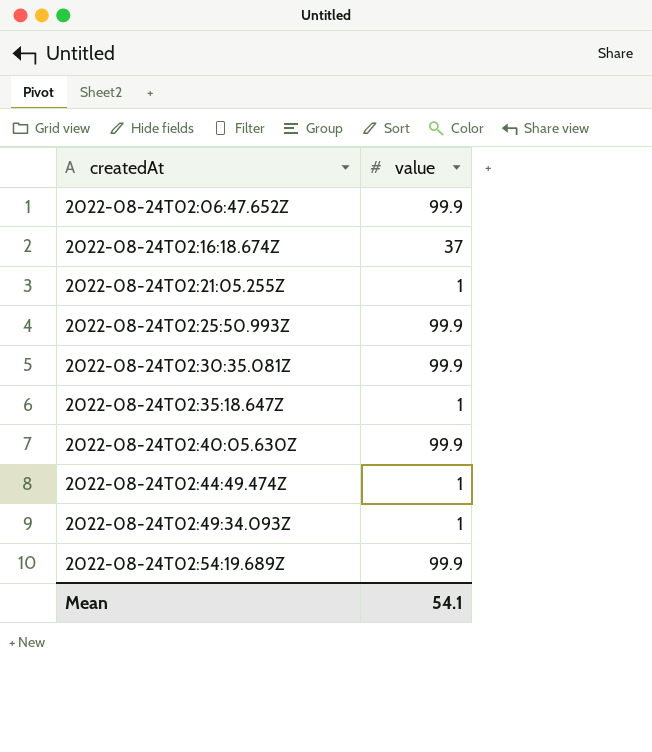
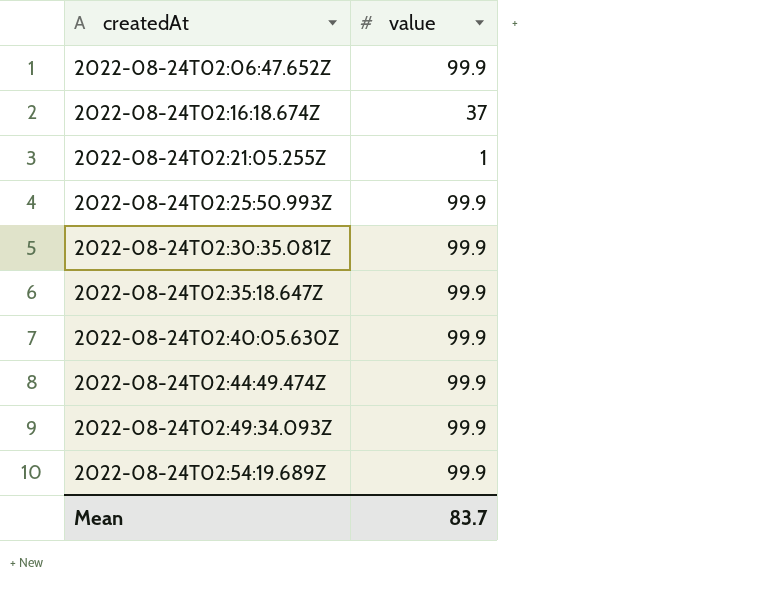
2022-08-24T02:35:18.647Z | value: 1 -> 99.9
2022-08-24T02:44:49.474Z | value: 1 -> 99.9
2022-08-24T02:49:34.093Z | value: 1 -> 99.9
Mean | value: 54.1 -> 83.7

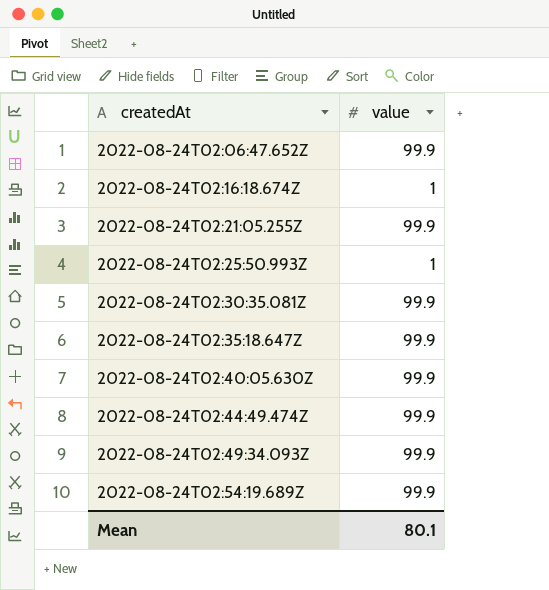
2022-08-24T02:16:18.674Z | value: 37 -> 1
2022-08-24T02:21:05.255Z | value: 1 -> 99.9
2022-08-24T02:25:50.993Z | value: 99.9 -> 1
Mean | value: 83.7 -> 80.1

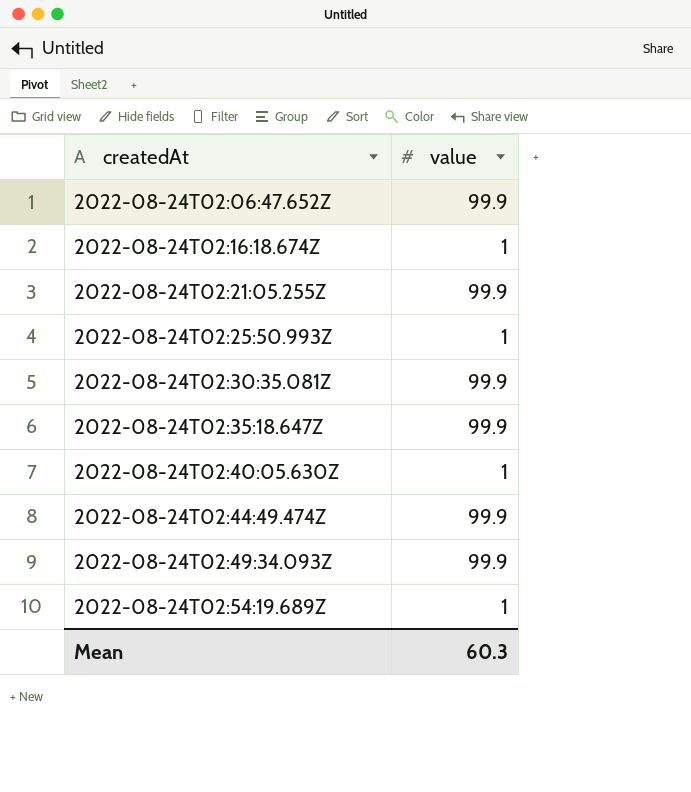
2022-08-24T02:40:05.630Z | value: 99.9 -> 1
2022-08-24T02:54:19.689Z | value: 99.9 -> 1
Mean | value: 80.1 -> 60.3

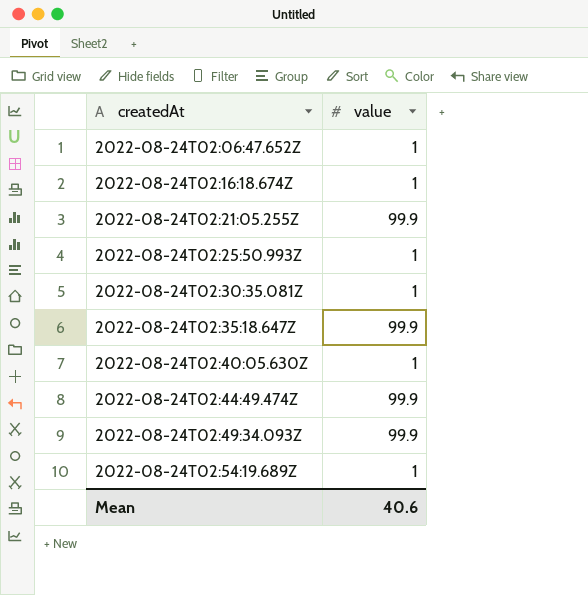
2022-08-24T02:06:47.652Z | value: 99.9 -> 1
2022-08-24T02:30:35.081Z | value: 99.9 -> 1
Mean | value: 60.3 -> 40.6

